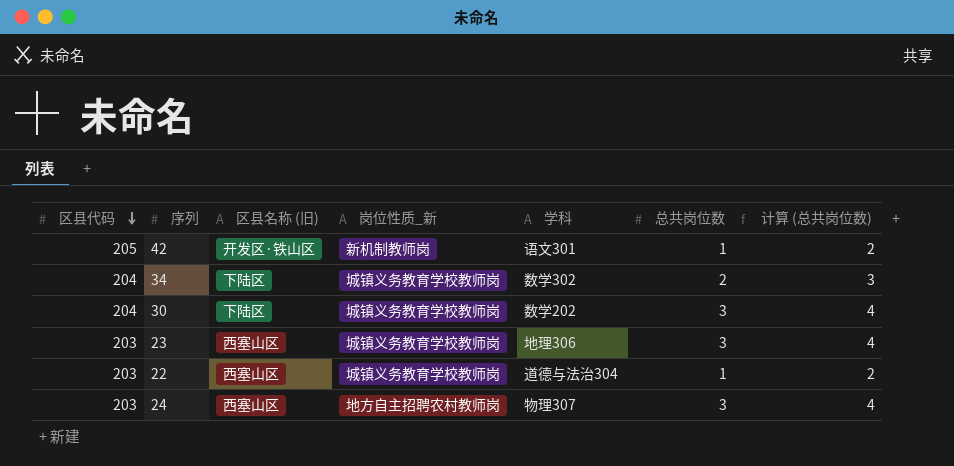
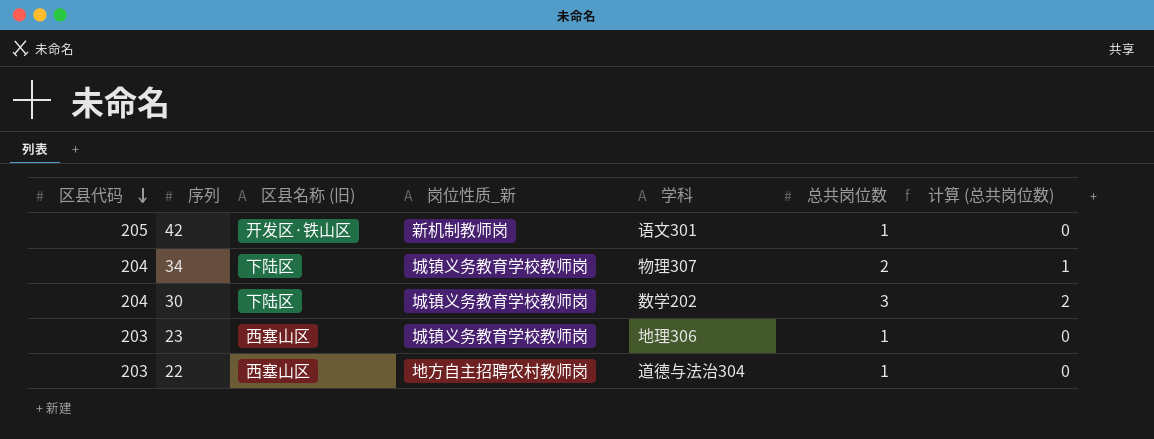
column 计算 (总共岗位数) | formula: [总共岗位数] + 1 -> [总共岗位数] - 1
row 24: 203 | 西塞山区 | 地方自主招聘农村教师岗 | 物理307 | 3 | 4 -> none
34 | 学科: 数学302 -> 物理307
23 | 总共岗位数: 3 -> 1
22 | 岗位性质_新: 城镇义务教育学校教师岗 -> 地方自主招聘农村教师岗

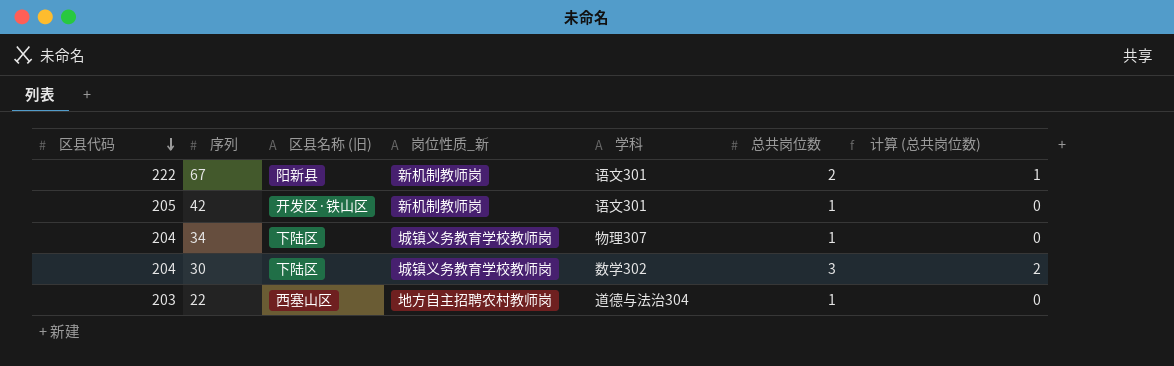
row 23: 203 | 西塞山区 | 城镇义务教育学校教师岗 | 地理306 | 1 | 0 -> none
row 67: none -> 222 | 阳新县 | 新机制教师岗 | 语文301 | 2 | 1
34 | 总共岗位数: 2 -> 1
34 | 计算 (总共岗位数): 1 -> 0
30 | 学科: 数学202 -> 数学302

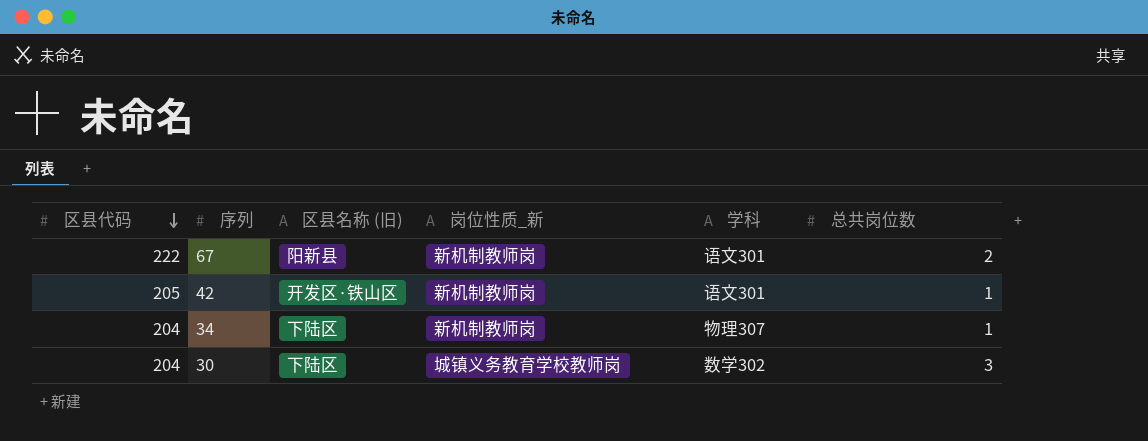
column 计算 (总共岗位数) | formula: [总共岗位数] - 1 -> none
row 22: 203 | 西塞山区 | 地方自主招聘农村教师岗 | 道德与法治304 | 1 | 0 -> none
34 | 岗位性质_新: 城镇义务教育学校教师岗 -> 新机制教师岗

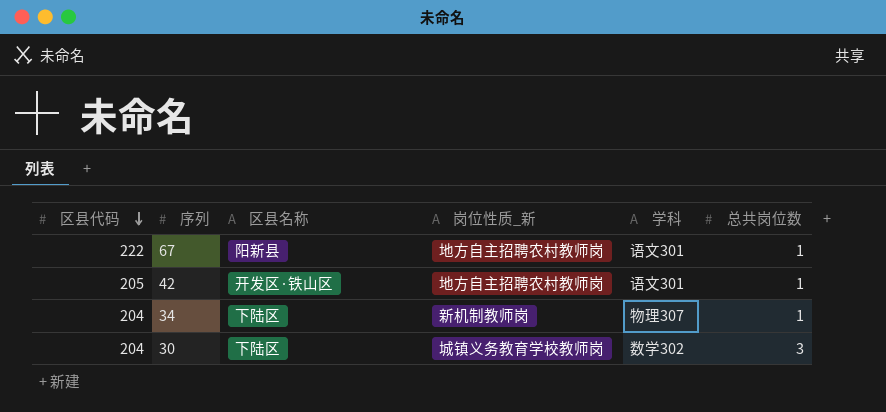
column name: 区县名称 (旧) -> 区县名称
67 | 岗位性质_新: 新机制教师岗 -> 地方自主招聘农村教师岗
67 | 总共岗位数: 2 -> 1
42 | 岗位性质_新: 新机制教师岗 -> 地方自主招聘农村教师岗

